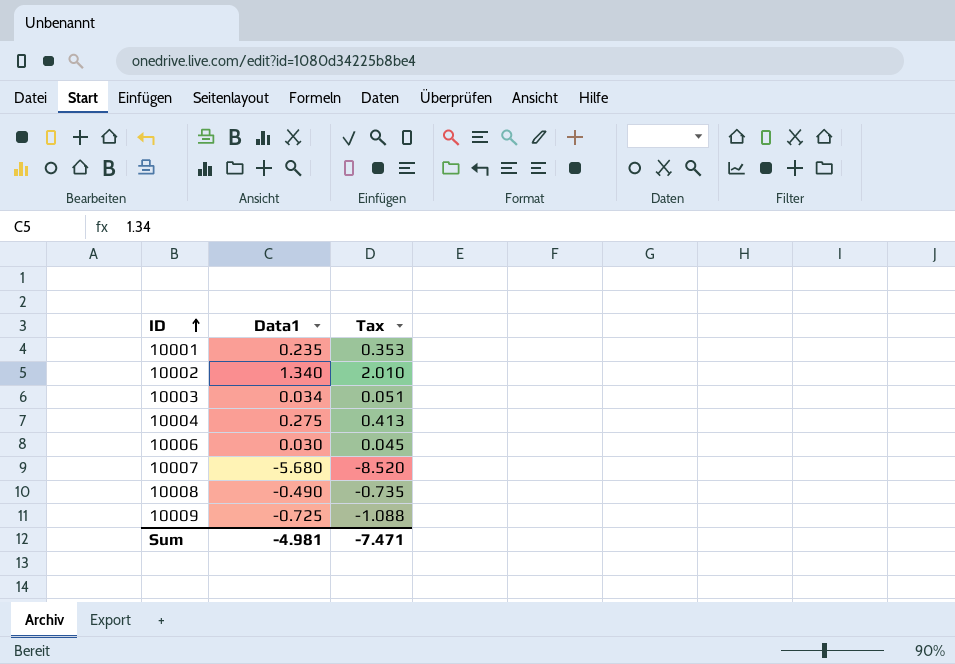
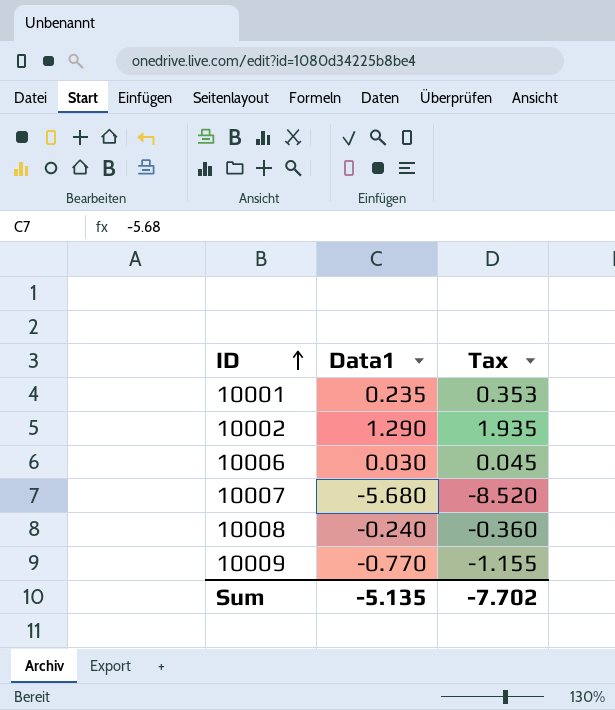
row 10003: 0.034 | 0.051 -> none
row 10004: 0.275 | 0.413 -> none
10002 | Data1: 1.340 -> 1.290
10002 | Tax: 2.010 -> 1.935
10008 | Data1: -0.490 -> -0.240
10008 | Tax: -0.735 -> -0.360
10009 | Data1: -0.725 -> -0.770
10009 | Tax: -1.088 -> -1.155
Sum | Data1: -4.981 -> -5.135
Sum | Tax: -7.471 -> -7.702

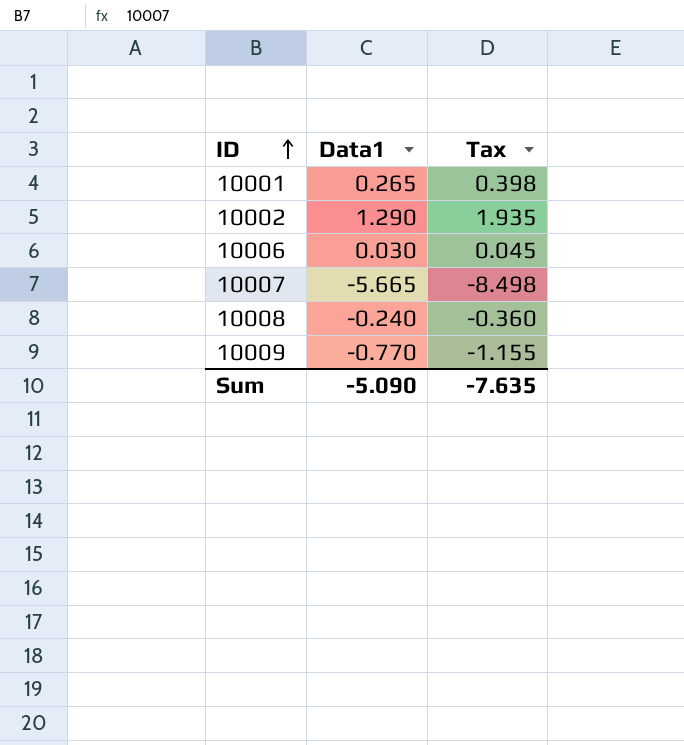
10001 | Data1: 0.235 -> 0.265
10001 | Tax: 0.353 -> 0.398
10007 | Data1: -5.680 -> -5.665
10007 | Tax: -8.520 -> -8.498
Sum | Data1: -5.135 -> -5.090
Sum | Tax: -7.702 -> -7.635

